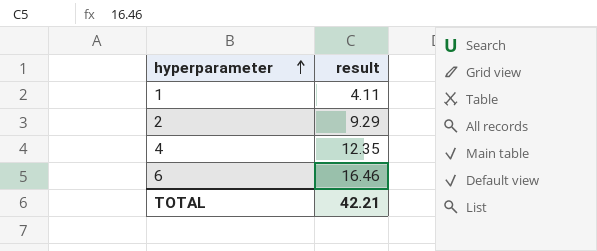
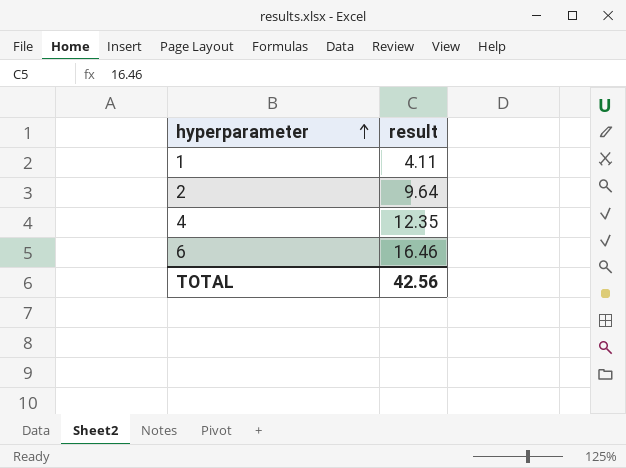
2 | result: 9.29 -> 9.64
TOTAL | result: 42.21 -> 42.56

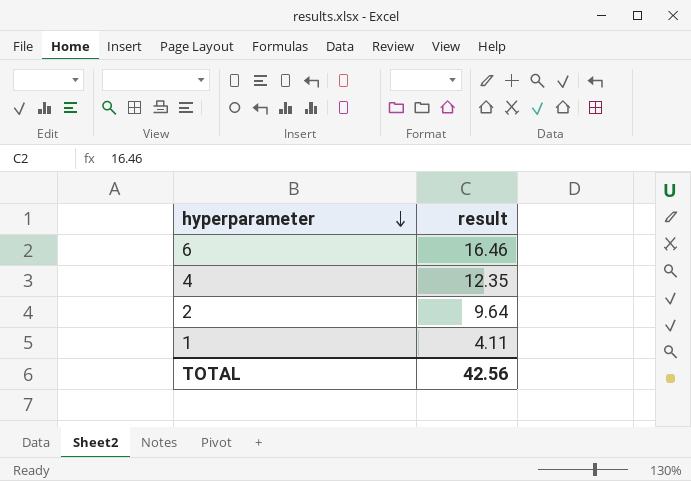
row order: hyperparameter ascending -> hyperparameter descending

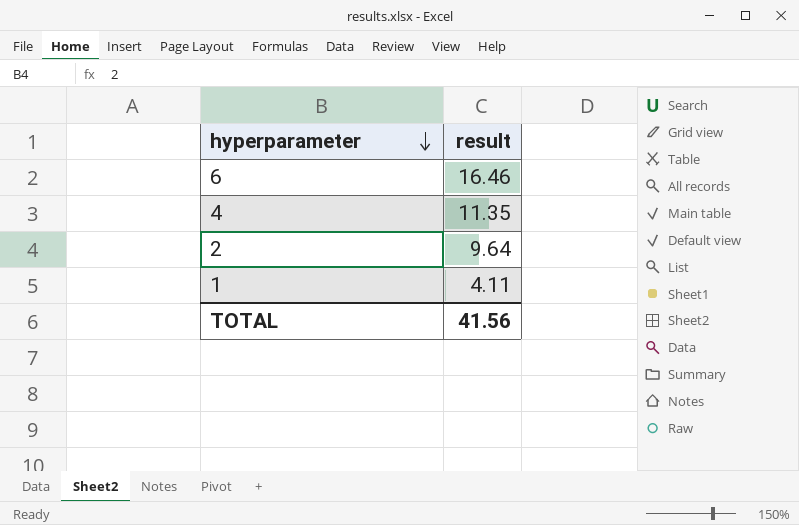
4 | result: 12.35 -> 11.35
TOTAL | result: 42.56 -> 41.56

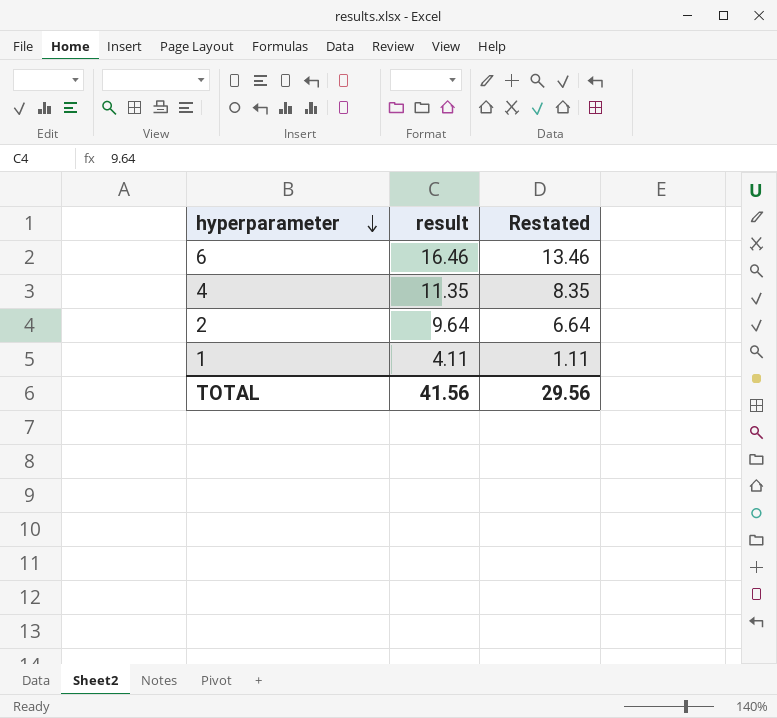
column Restated | formula: none -> [result] - 3

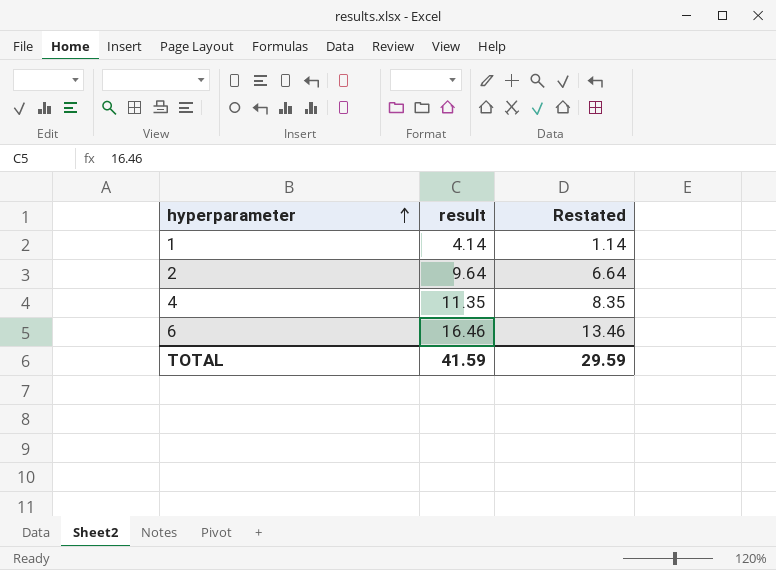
row order: hyperparameter descending -> hyperparameter ascending
1 | result: 4.11 -> 4.14
1 | Restated: 1.11 -> 1.14
TOTAL | result: 41.56 -> 41.59
TOTAL | Restated: 29.56 -> 29.59

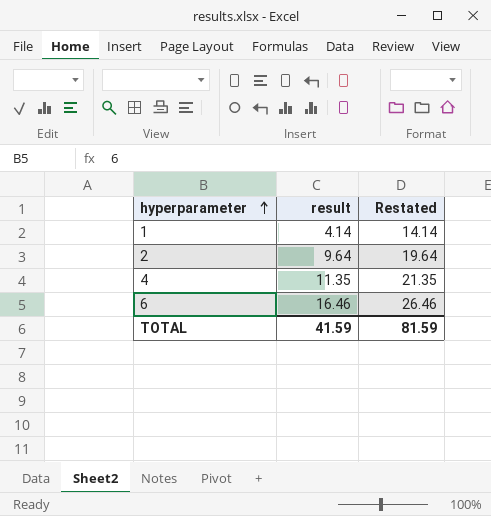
column Restated | formula: [result] - 3 -> [result] + 10
TOTAL | Restated: 29.59 -> 81.59

